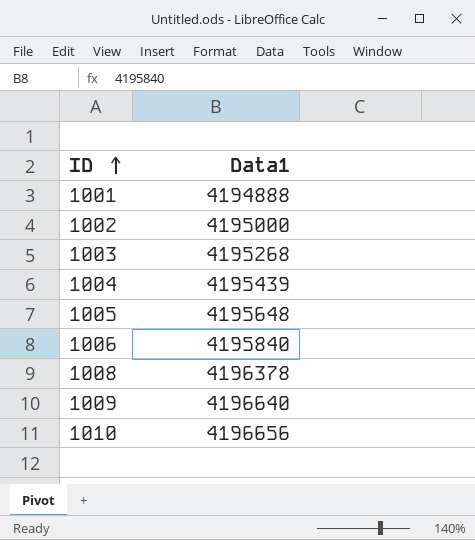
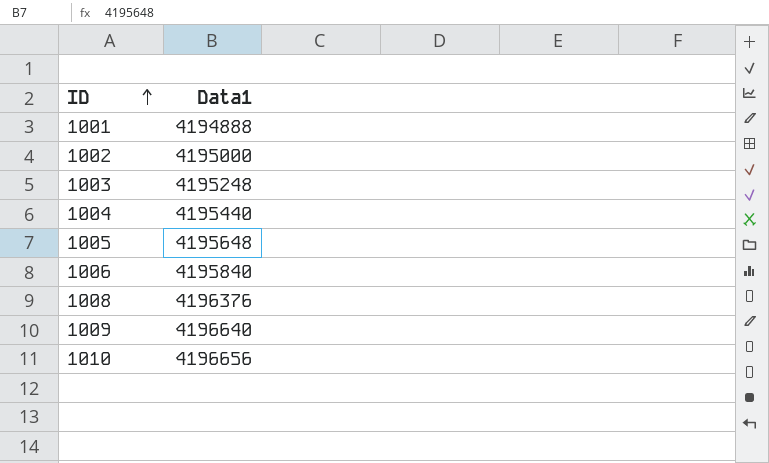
1003 | Data1: 4195268 -> 4195248
1004 | Data1: 4195439 -> 4195440
1008 | Data1: 4196378 -> 4196376

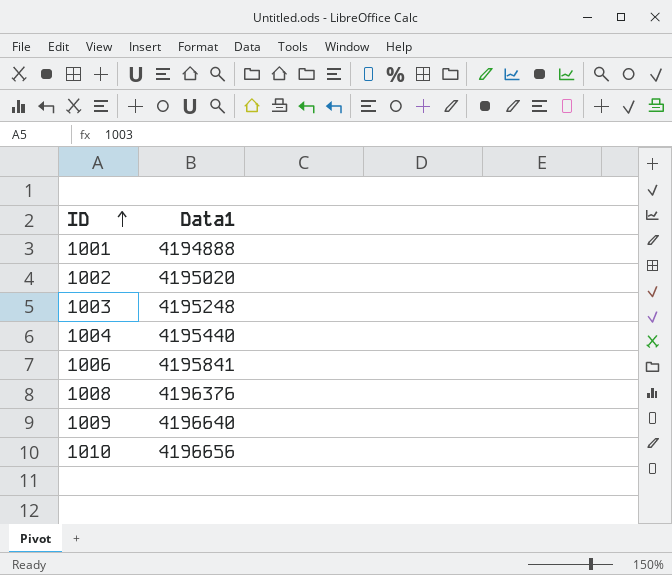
row 1005: 4195648 -> none
1002 | Data1: 4195000 -> 4195020
1006 | Data1: 4195840 -> 4195841

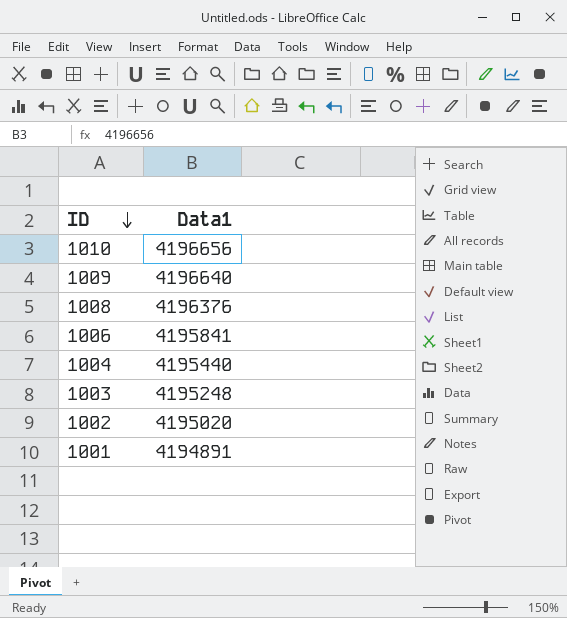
row order: ID ascending -> ID descending
1001 | Data1: 4194888 -> 4194891

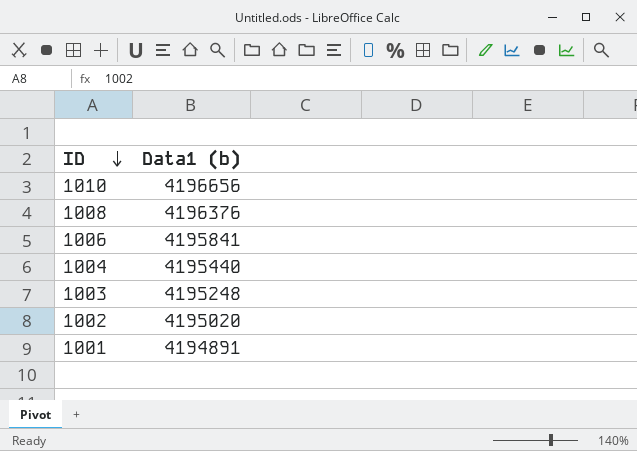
column name: Data1 -> Data1 (b)
row 1009: 4196640 -> none

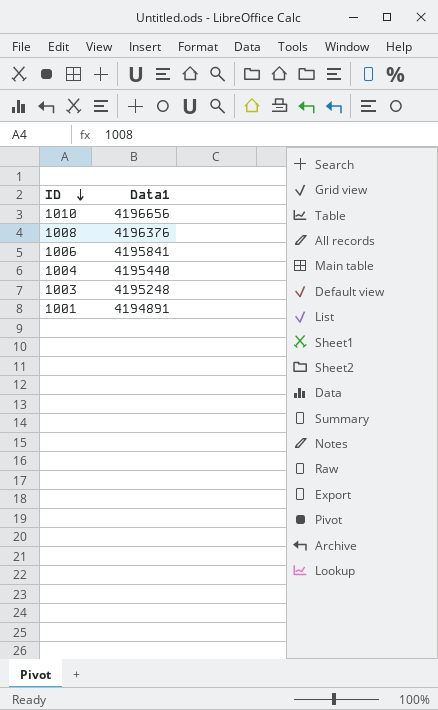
column name: Data1 (b) -> Data1
row 1002: 4195020 -> none

